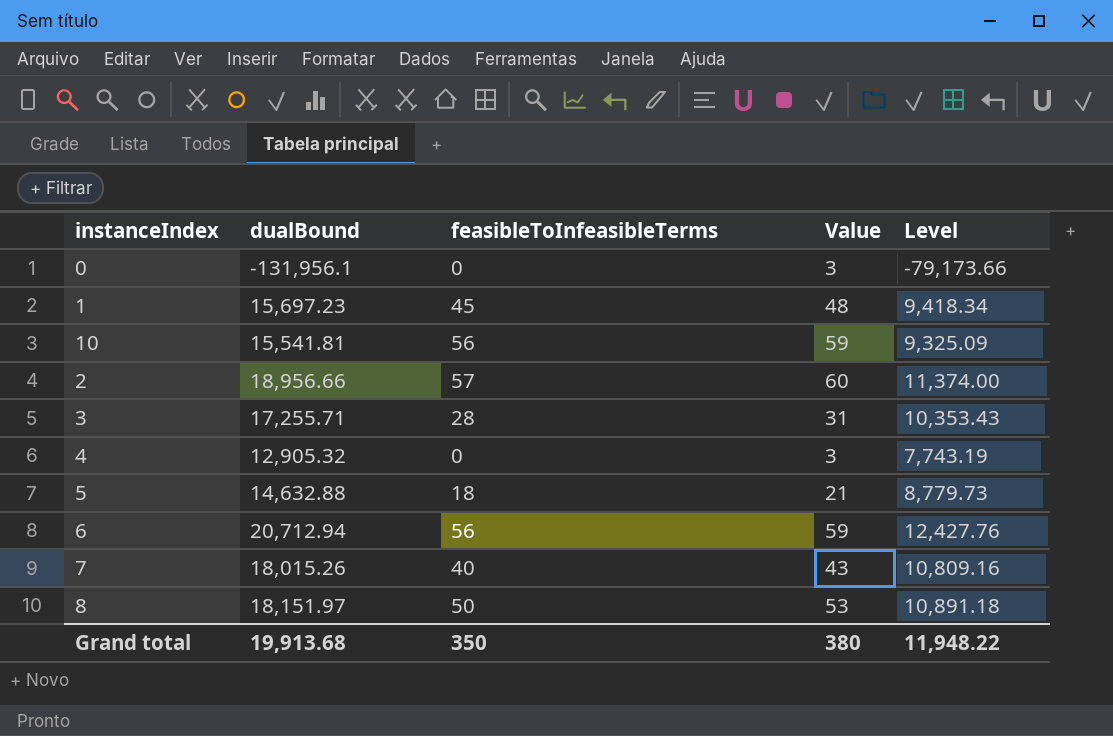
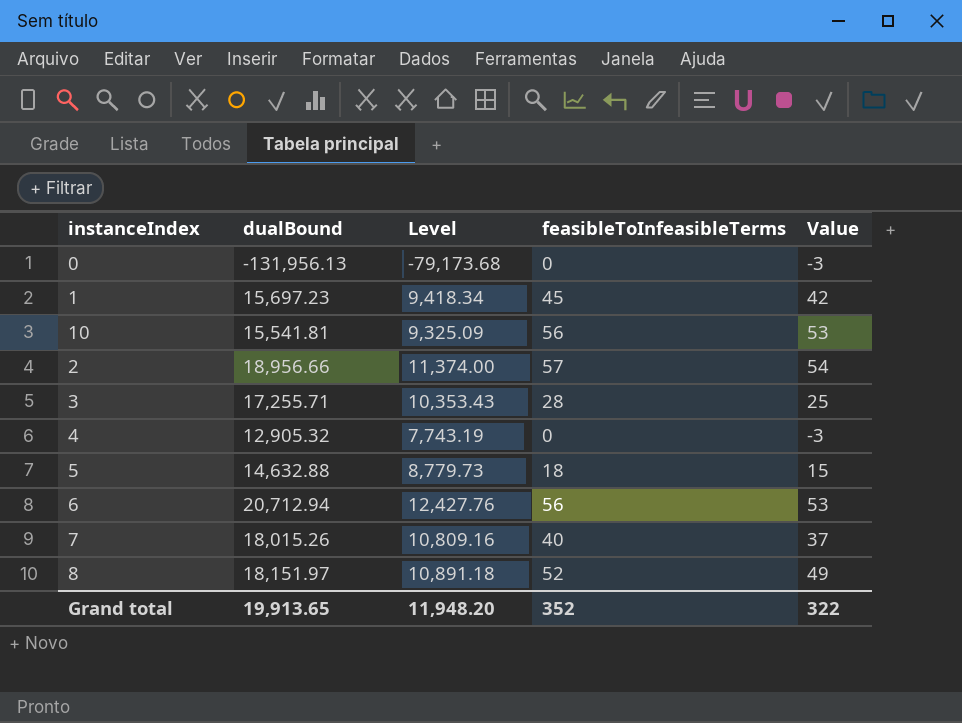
column Level | position: 5 -> 3
column Value | formula: [feasibleToInfeasibleTerms] + 3 -> [feasibleToInfeasibleTerms] - 3
0 | dualBound: -131,956.1 -> -131,956.13
0 | Level: -79,173.66 -> -79,173.68
8 | feasibleToInfeasibleTerms: 50 -> 52
Grand total | dualBound: 19,913.68 -> 19,913.65
Grand total | Level: 11,948.22 -> 11,948.20
Grand total | feasibleToInfeasibleTerms: 350 -> 352
Grand total | Value: 380 -> 322

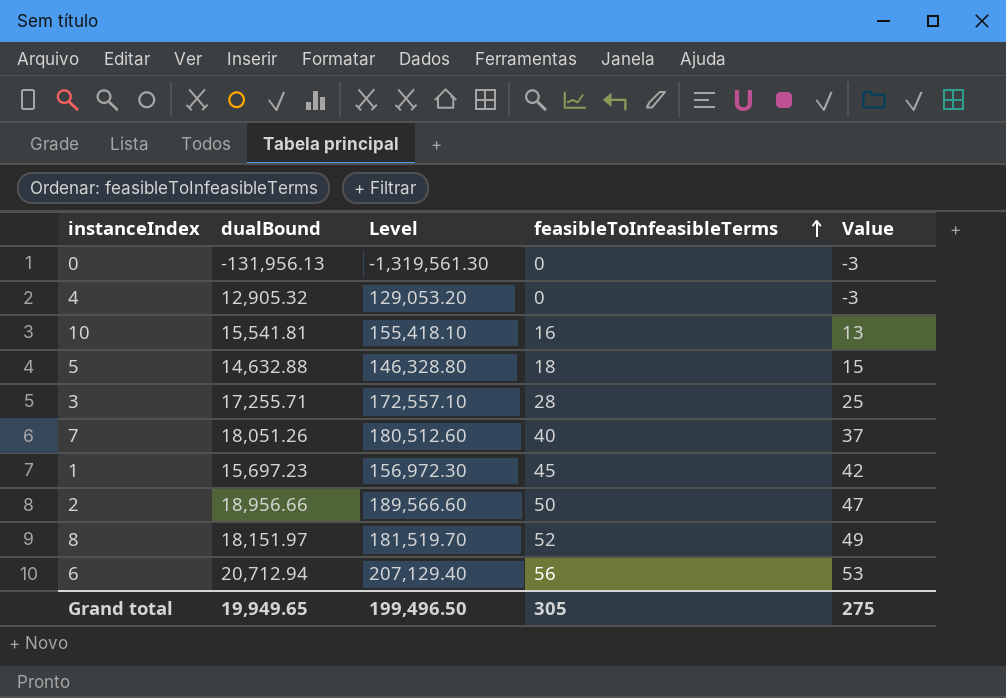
row order: none -> feasibleToInfeasibleTerms ascending
column Level | formula: [dualBound] * 0.6 -> [dualBound] * 10
10 | feasibleToInfeasibleTerms: 56 -> 16
10 | Value: 53 -> 13
7 | dualBound: 18,015.26 -> 18,051.26
2 | feasibleToInfeasibleTerms: 57 -> 50
2 | Value: 54 -> 47
Grand total | dualBound: 19,913.65 -> 19,949.65
Grand total | Level: 11,948.20 -> 199,496.50
Grand total | feasibleToInfeasibleTerms: 352 -> 305
Grand total | Value: 322 -> 275

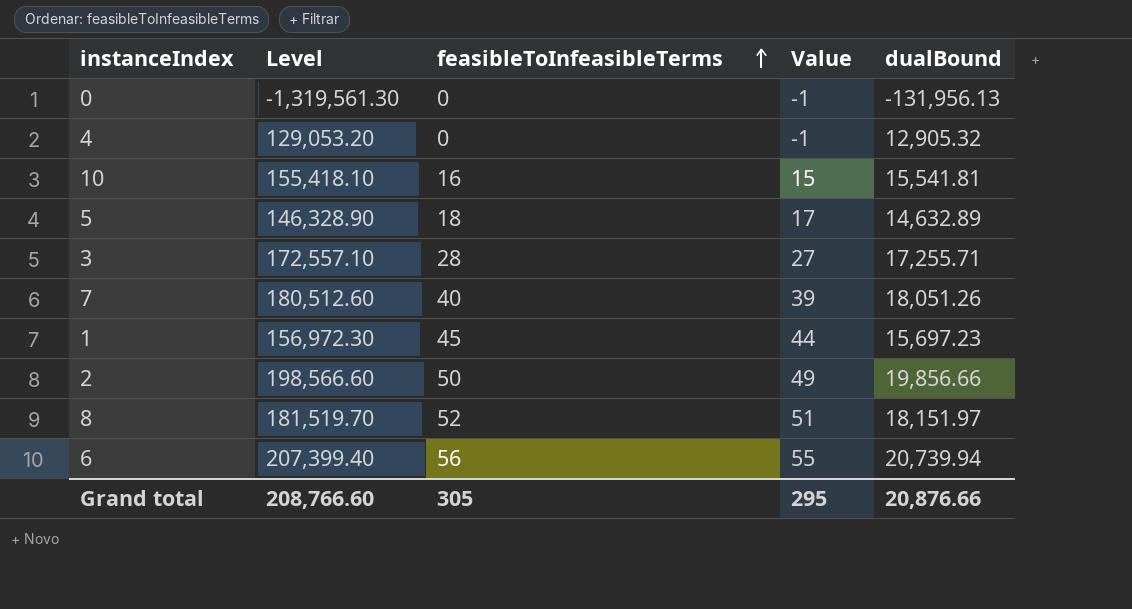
column Value | formula: [feasibleToInfeasibleTerms] - 3 -> [feasibleToInfeasibleTerms] - 1
column dualBound | position: 2 -> 5
5 | Level: 146,328.80 -> 146,328.90
5 | dualBound: 14,632.88 -> 14,632.89
2 | Level: 189,566.60 -> 198,566.60
2 | dualBound: 18,956.66 -> 19,856.66
6 | Level: 207,129.40 -> 207,399.40
6 | dualBound: 20,712.94 -> 20,739.94
Grand total | Level: 199,496.50 -> 208,766.60
Grand total | Value: 275 -> 295
Grand total | dualBound: 19,949.65 -> 20,876.66

